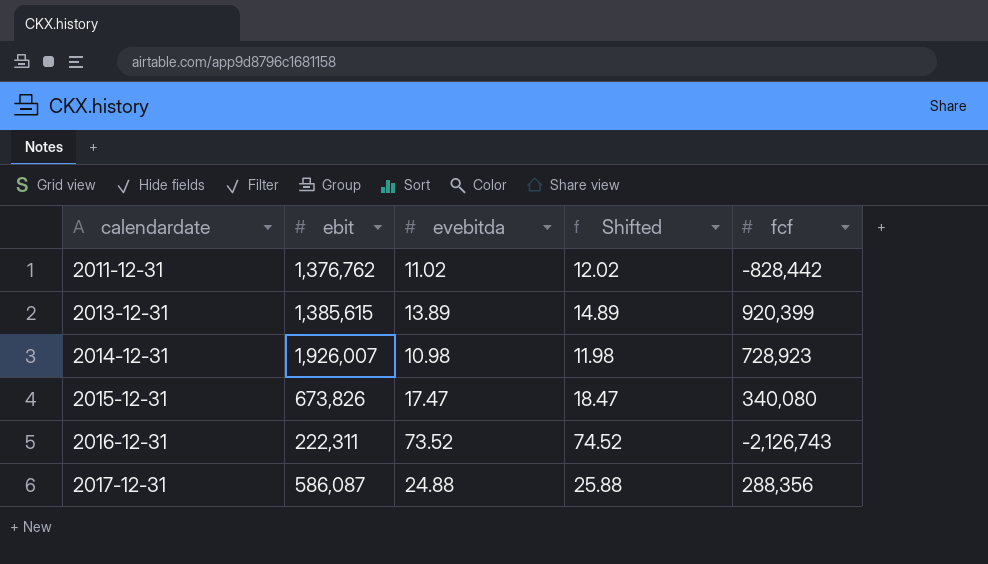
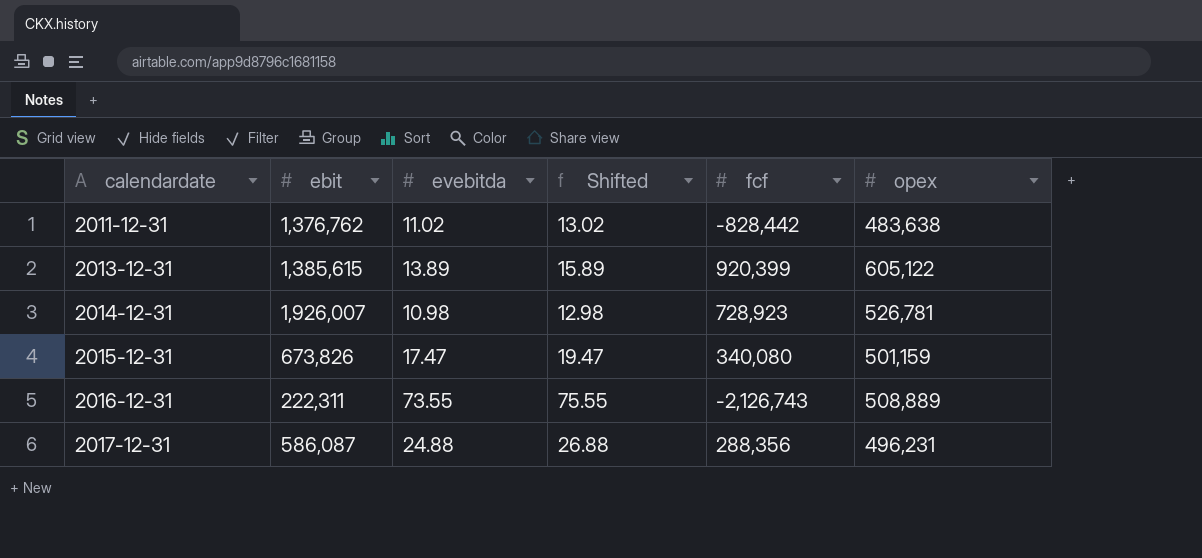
column Shifted | formula: [evebitda] + 1 -> [evebitda] + 2
column opex | position: none -> 6
2016-12-31 | evebitda: 73.52 -> 73.55

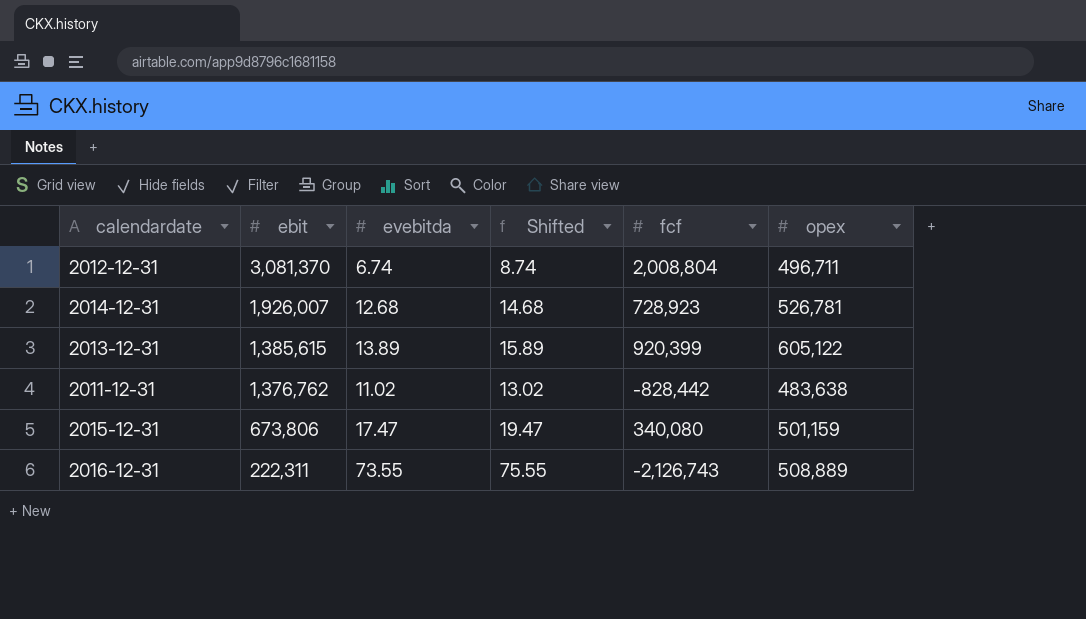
row order: calendardate ascending -> ebit descending
row 2017-12-31: 586,087 | 24.88 | 26.88 | 288,356 | 496,231 -> none
row 2012-12-31: none -> 3,081,370 | 6.74 | 8.74 | 2,008,804 | 496,711
2014-12-31 | evebitda: 10.98 -> 12.68
2014-12-31 | Shifted: 12.98 -> 14.68
2015-12-31 | ebit: 673,826 -> 673,806

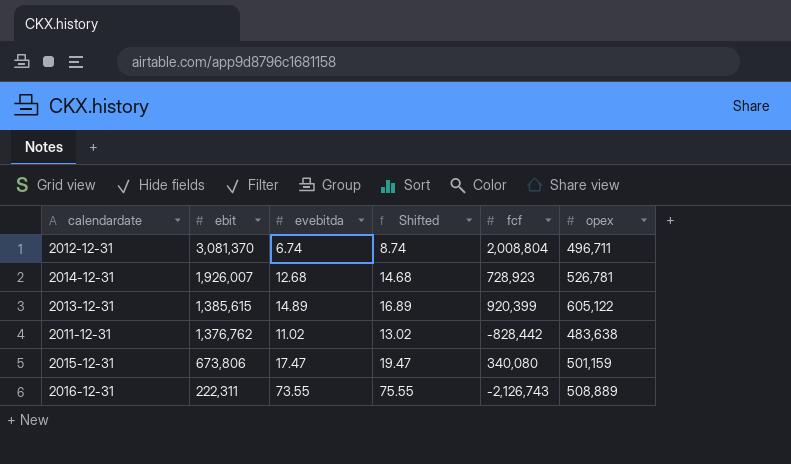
2013-12-31 | evebitda: 13.89 -> 14.89
2013-12-31 | Shifted: 15.89 -> 16.89

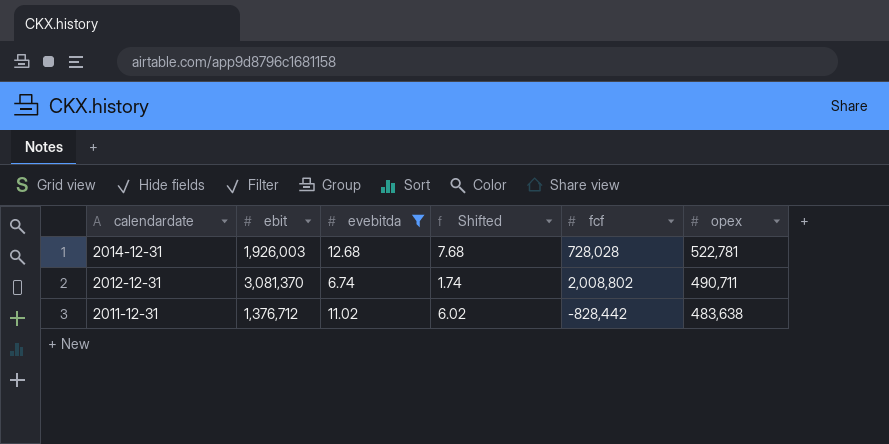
filter: none -> evebitda <= 12.68
row order: ebit descending -> calendardate descending
column Shifted | formula: [evebitda] + 2 -> [evebitda] - 5
2014-12-31 | ebit: 1,926,007 -> 1,926,003
2014-12-31 | fcf: 728,923 -> 728,028
2014-12-31 | opex: 526,781 -> 522,781
2012-12-31 | fcf: 2,008,804 -> 2,008,802
2012-12-31 | opex: 496,711 -> 490,711
2011-12-31 | ebit: 1,376,762 -> 1,376,712

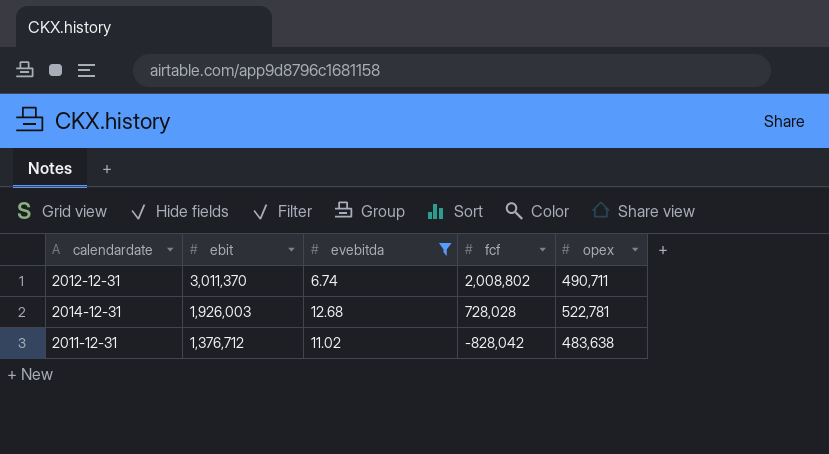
row order: calendardate descending -> ebit descending
column Shifted | formula: [evebitda] - 5 -> none
2012-12-31 | ebit: 3,081,370 -> 3,011,370
2011-12-31 | fcf: -828,442 -> -828,042

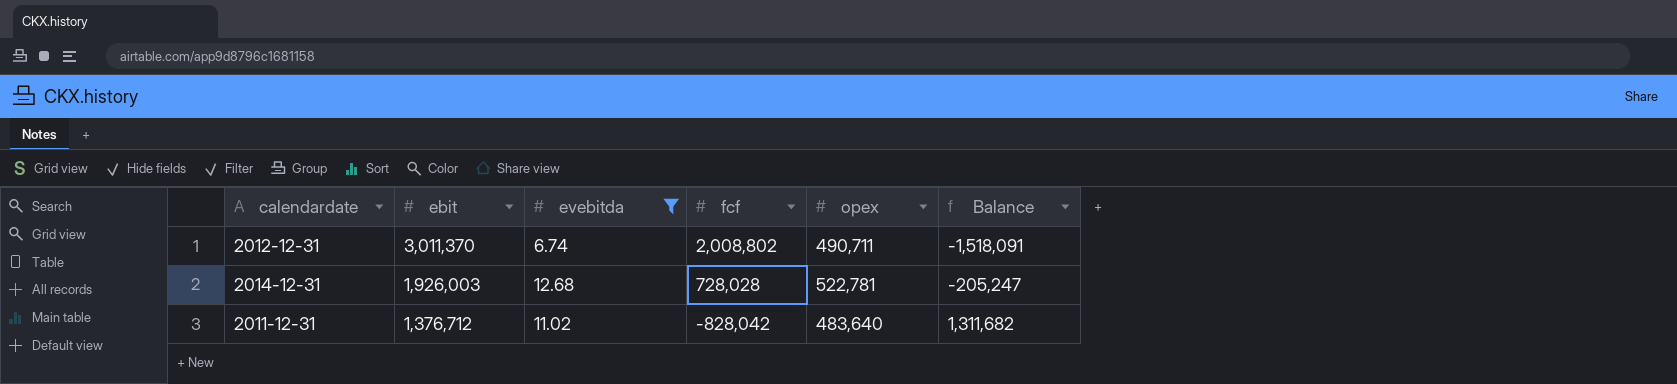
column Balance | formula: none -> [opex] - [fcf]
2011-12-31 | opex: 483,638 -> 483,640

